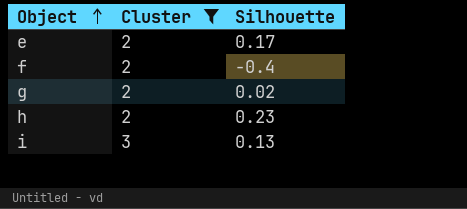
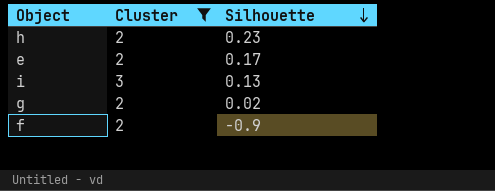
row order: Object ascending -> Silhouette descending
f | Silhouette: -0.4 -> -0.9

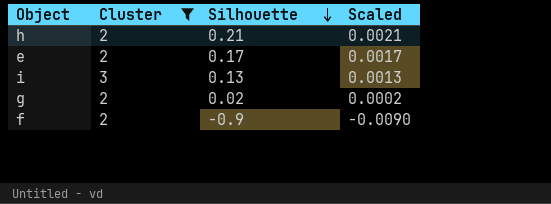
column Scaled | formula: none -> [Silhouette] * 0.01
h | Silhouette: 0.23 -> 0.21

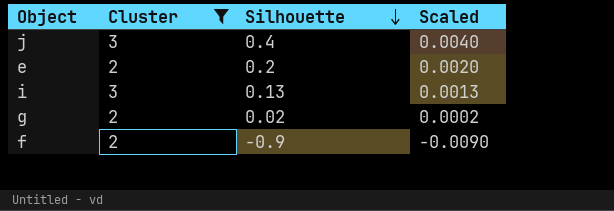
row h: 2 | 0.21 | 0.0021 -> none
row j: none -> 3 | 0.4 | 0.0040
e | Silhouette: 0.17 -> 0.2
e | Scaled: 0.0017 -> 0.0020

